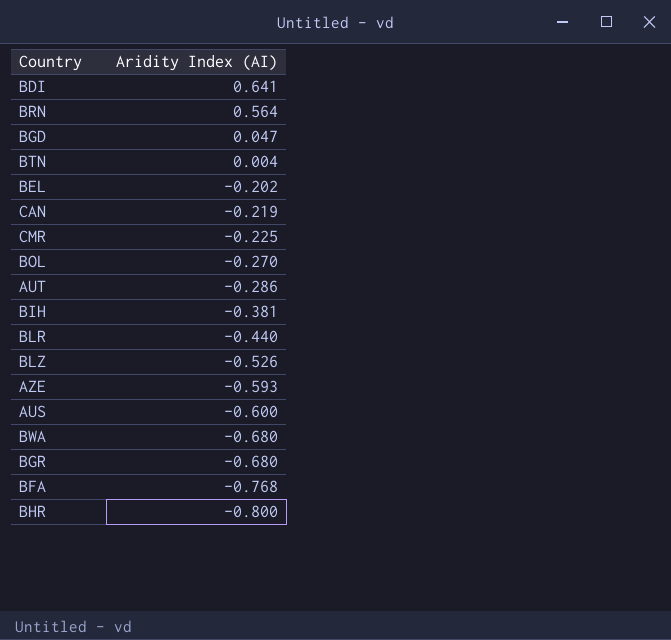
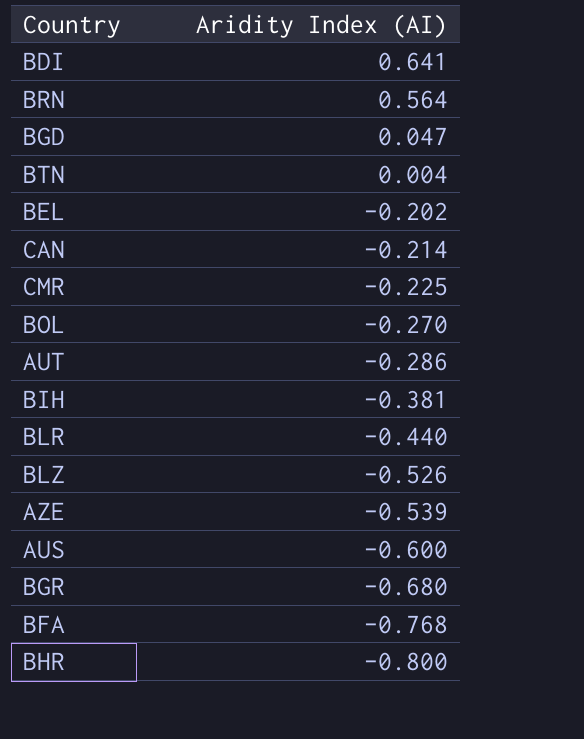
row BWA: -0.680 -> none
CAN | Aridity Index (AI): -0.219 -> -0.214
AZE | Aridity Index (AI): -0.593 -> -0.539

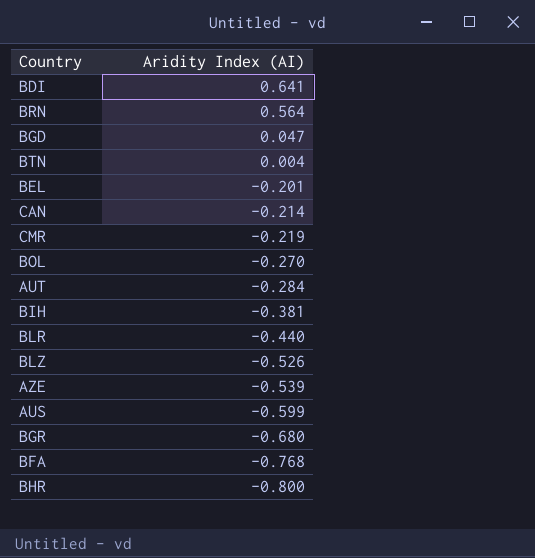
BEL | Aridity Index (AI): -0.202 -> -0.201
CMR | Aridity Index (AI): -0.225 -> -0.219
AUT | Aridity Index (AI): -0.286 -> -0.284
AUS | Aridity Index (AI): -0.600 -> -0.599

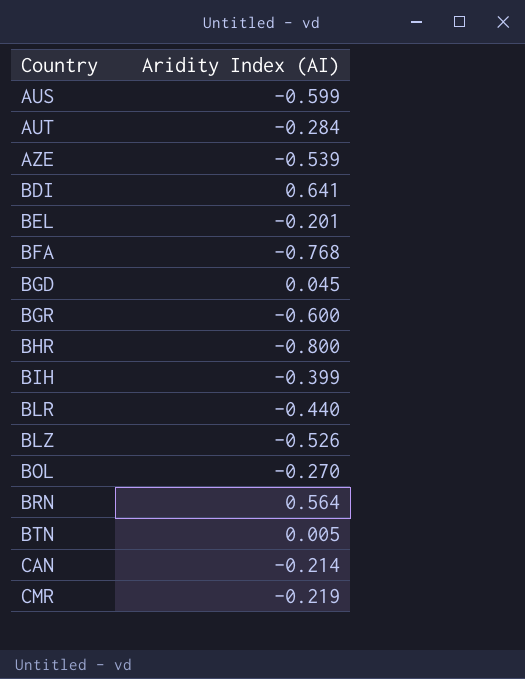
row order: Aridity Index (AI) descending -> Country ascending
BGD | Aridity Index (AI): 0.047 -> 0.045
BGR | Aridity Index (AI): -0.680 -> -0.600
BIH | Aridity Index (AI): -0.381 -> -0.399
BTN | Aridity Index (AI): 0.004 -> 0.005

